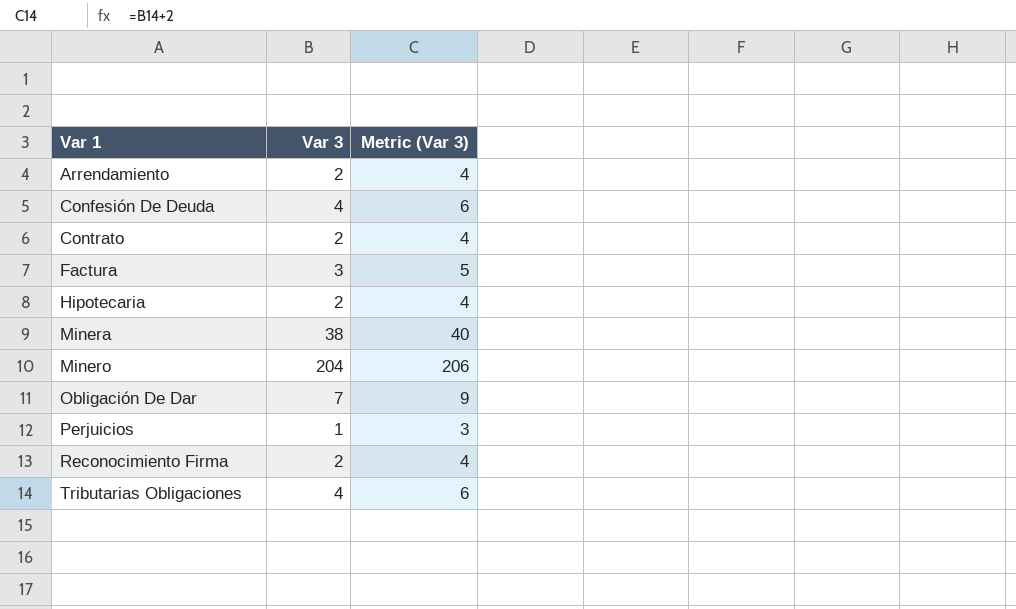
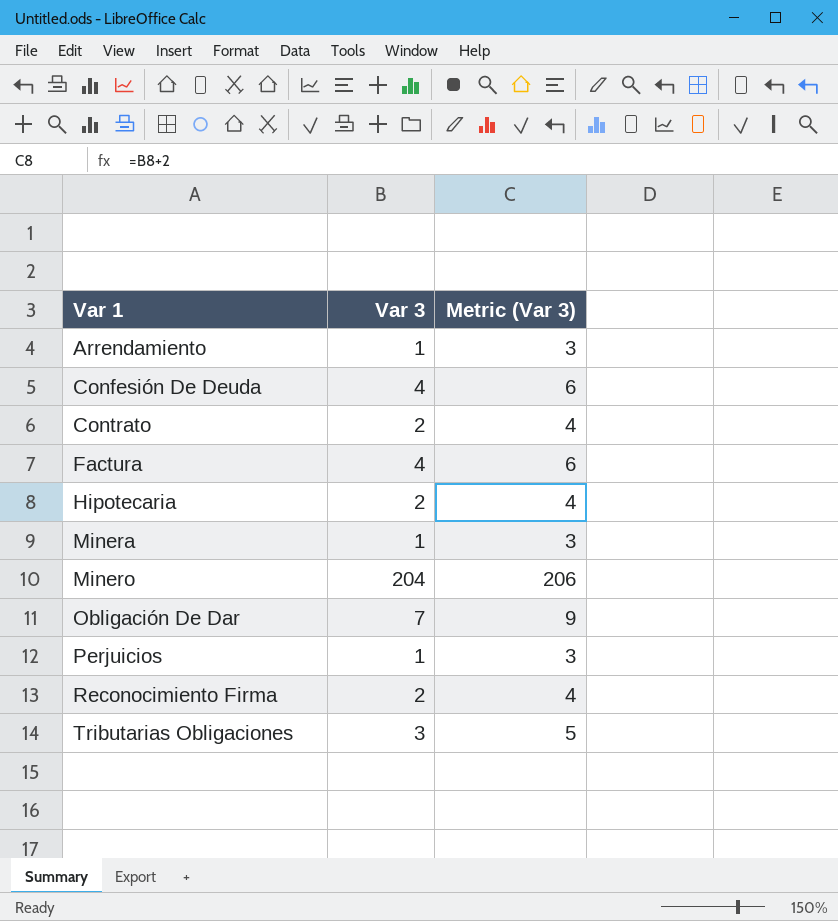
Arrendamiento | Var 3: 2 -> 1
Arrendamiento | Metric (Var 3): 4 -> 3
Factura | Var 3: 3 -> 4
Factura | Metric (Var 3): 5 -> 6
Minera | Var 3: 38 -> 1
Minera | Metric (Var 3): 40 -> 3
Tributarias Obligaciones | Var 3: 4 -> 3
Tributarias Obligaciones | Metric (Var 3): 6 -> 5

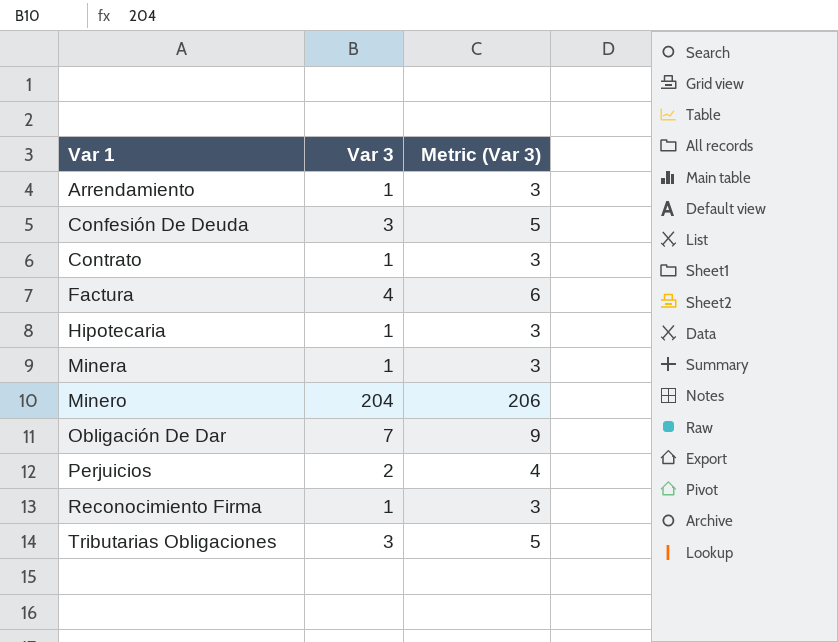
Confesión De Deuda | Var 3: 4 -> 3
Confesión De Deuda | Metric (Var 3): 6 -> 5
Contrato | Var 3: 2 -> 1
Contrato | Metric (Var 3): 4 -> 3
Hipotecaria | Var 3: 2 -> 1
Hipotecaria | Metric (Var 3): 4 -> 3
Perjuicios | Var 3: 1 -> 2
Perjuicios | Metric (Var 3): 3 -> 4
Reconocimiento Firma | Var 3: 2 -> 1
Reconocimiento Firma | Metric (Var 3): 4 -> 3

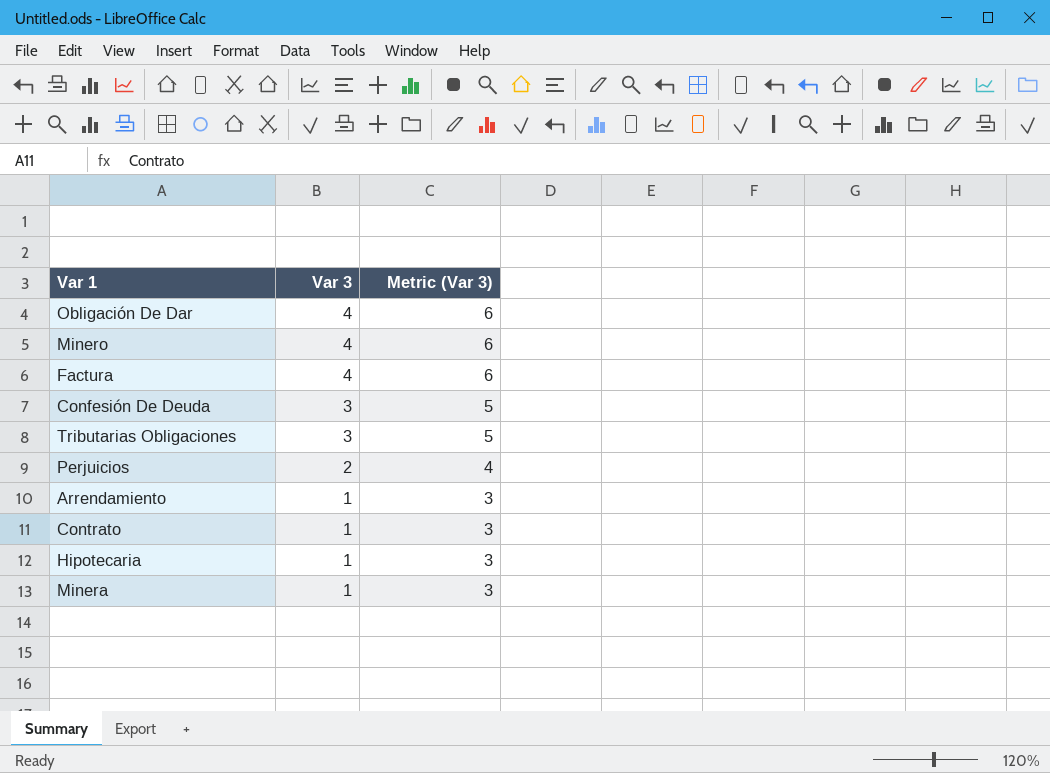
row order: Var 1 ascending -> Var 3 descending
row Reconocimiento Firma: 1 | 3 -> none
Obligación De Dar | Var 3: 7 -> 4
Obligación De Dar | Metric (Var 3): 9 -> 6
Minero | Var 3: 204 -> 4
Minero | Metric (Var 3): 206 -> 6

